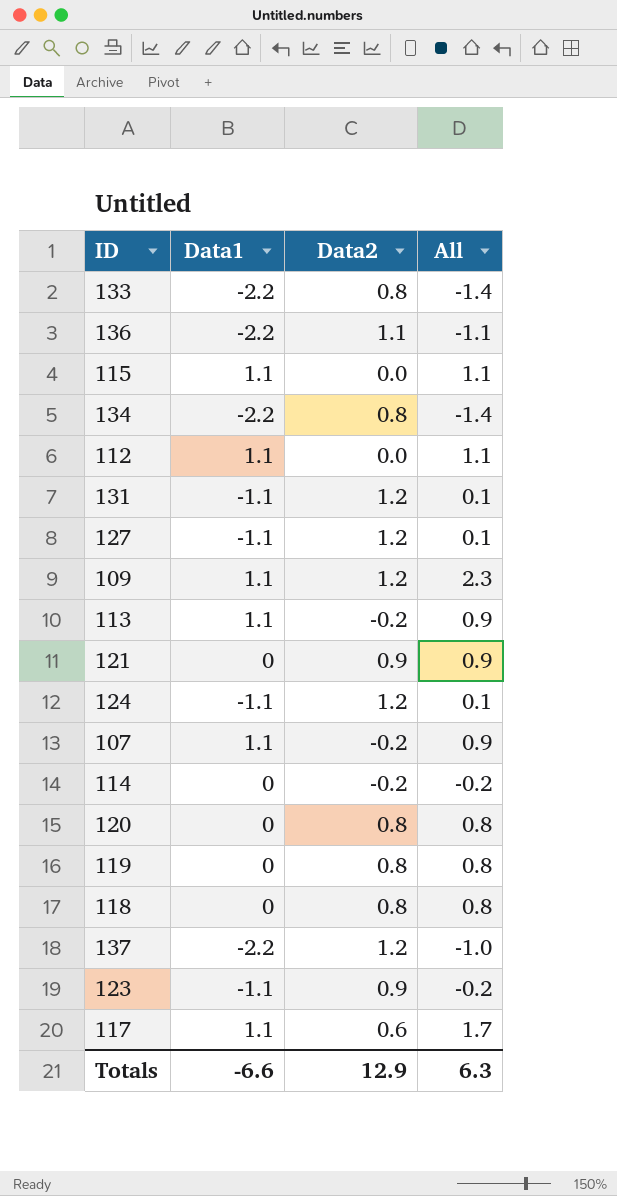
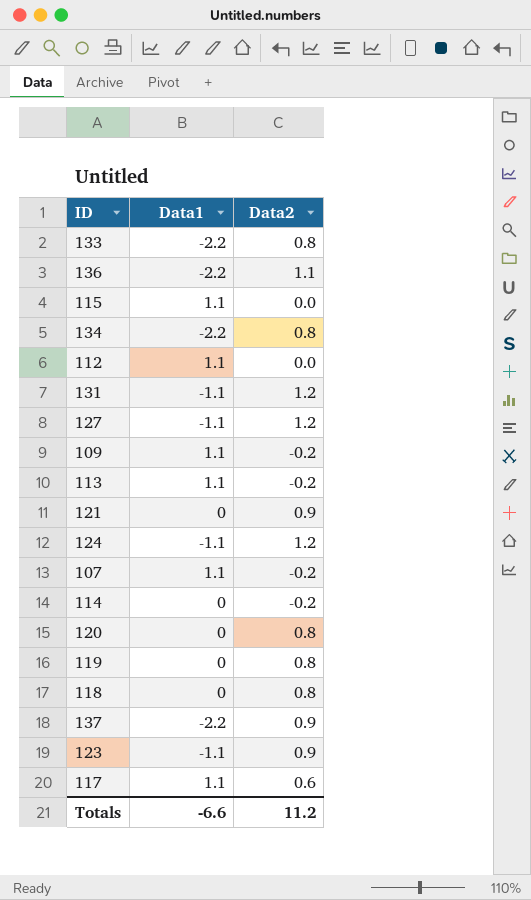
column All | formula: [Data1] + [Data2] -> none
109 | Data2: 1.2 -> -0.2
137 | Data2: 1.2 -> 0.9
Totals | Data2: 12.9 -> 11.2

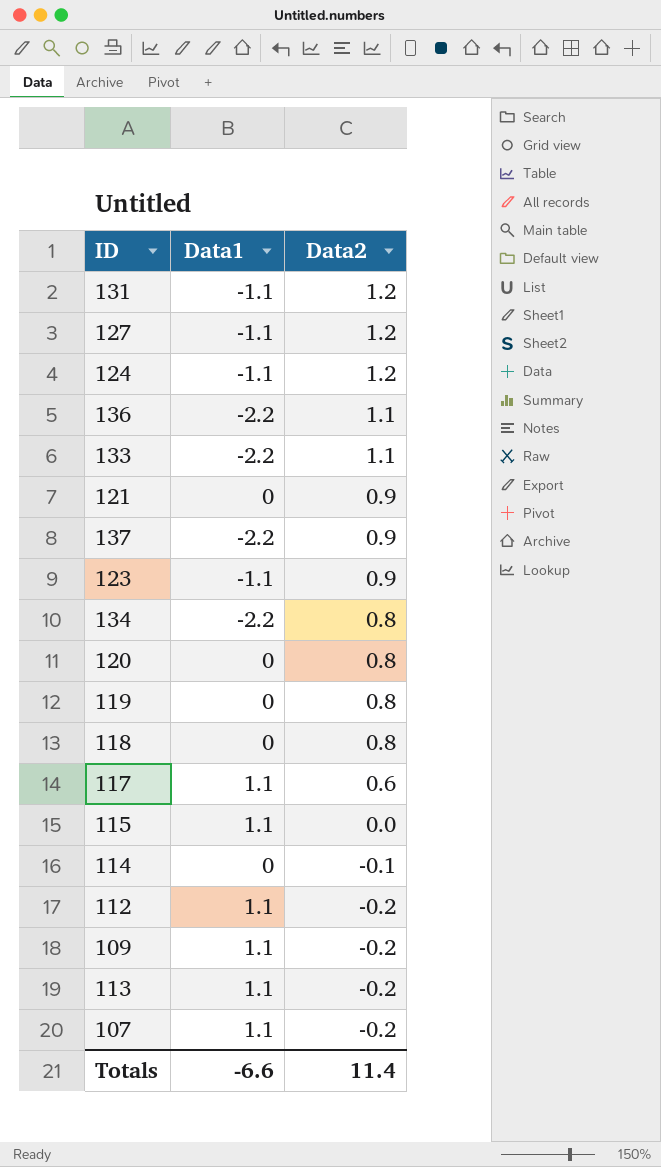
row order: none -> Data2 descending
133 | Data2: 0.8 -> 1.1
114 | Data2: -0.2 -> -0.1
112 | Data2: 0.0 -> -0.2
Totals | Data2: 11.2 -> 11.4

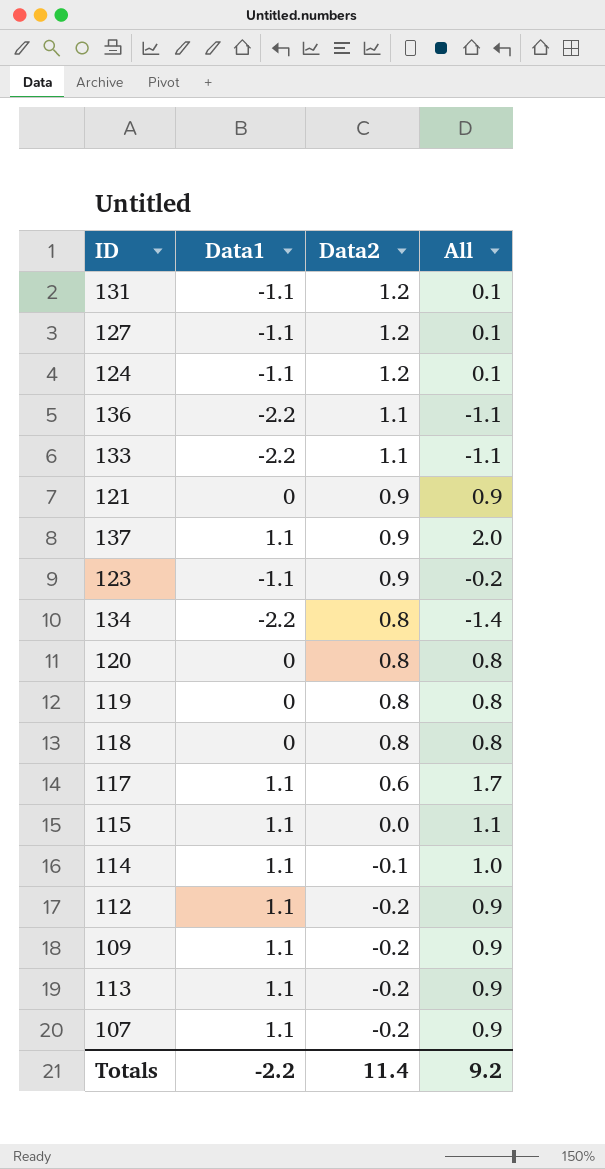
column All | formula: none -> [Data1] + [Data2]
137 | Data1: -2.2 -> 1.1
114 | Data1: 0 -> 1.1
Totals | Data1: -6.6 -> -2.2

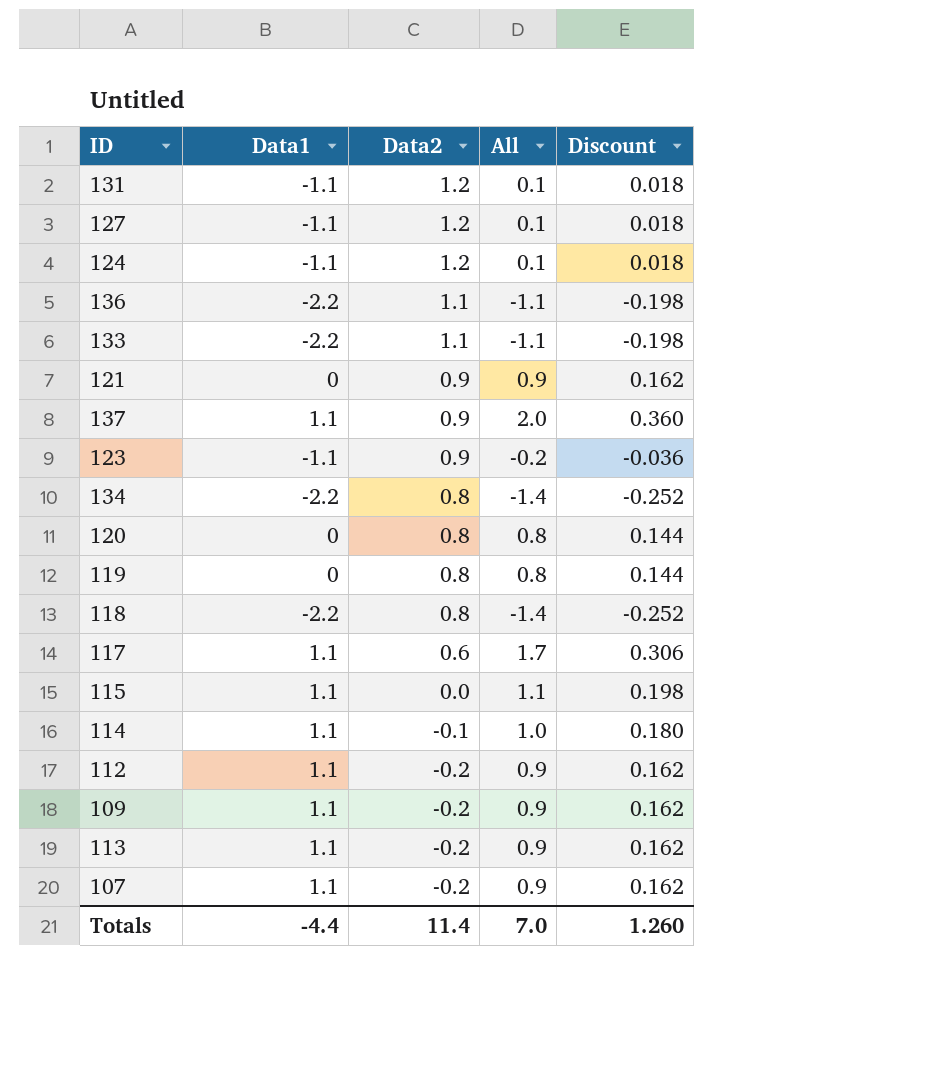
column Discount | formula: none -> [All] * 0.18
118 | Data1: 0 -> -2.2
118 | All: 0.8 -> -1.4
Totals | Data1: -2.2 -> -4.4
Totals | All: 9.2 -> 7.0

